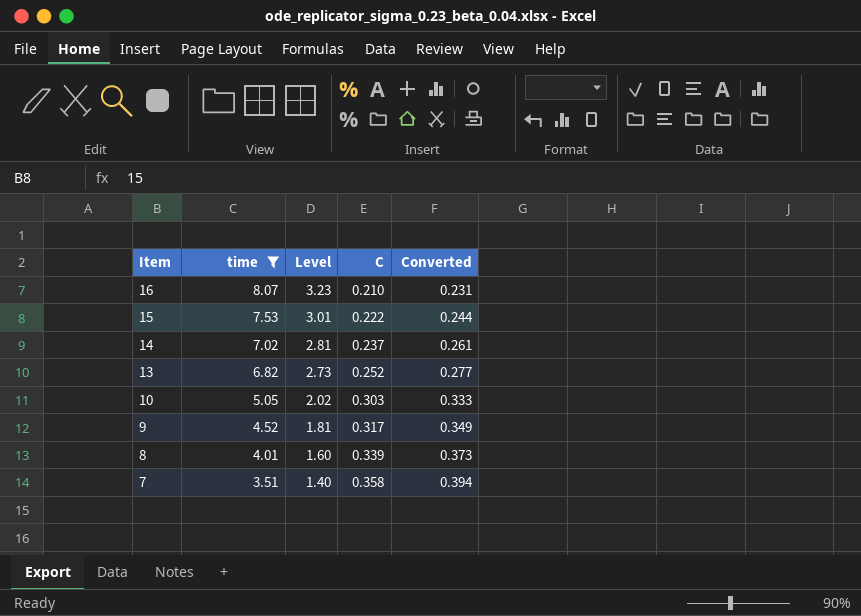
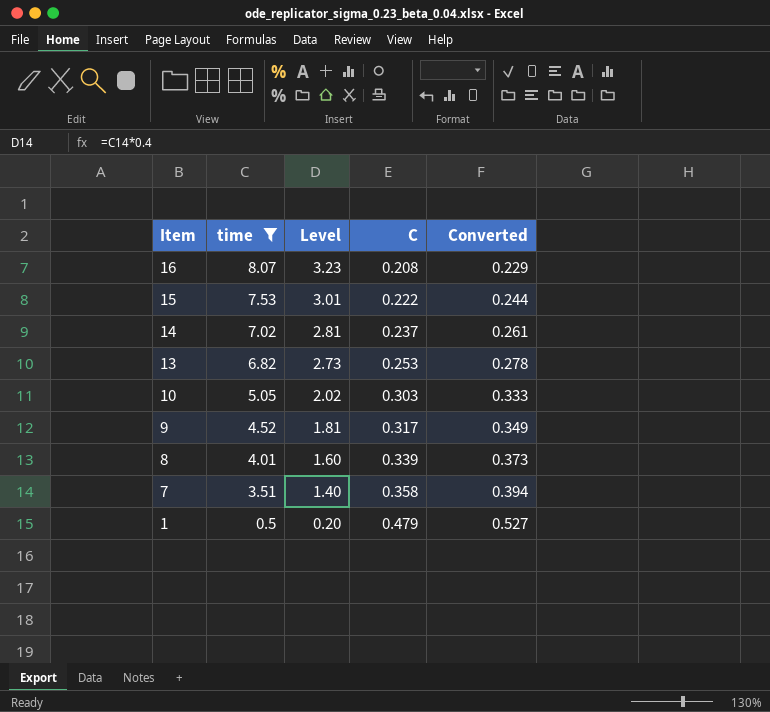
16 | C: 0.210 -> 0.208
16 | Converted: 0.231 -> 0.229
13 | C: 0.252 -> 0.253
13 | Converted: 0.277 -> 0.278
row 1: none -> 0.5 | 0.20 | 0.479 | 0.527

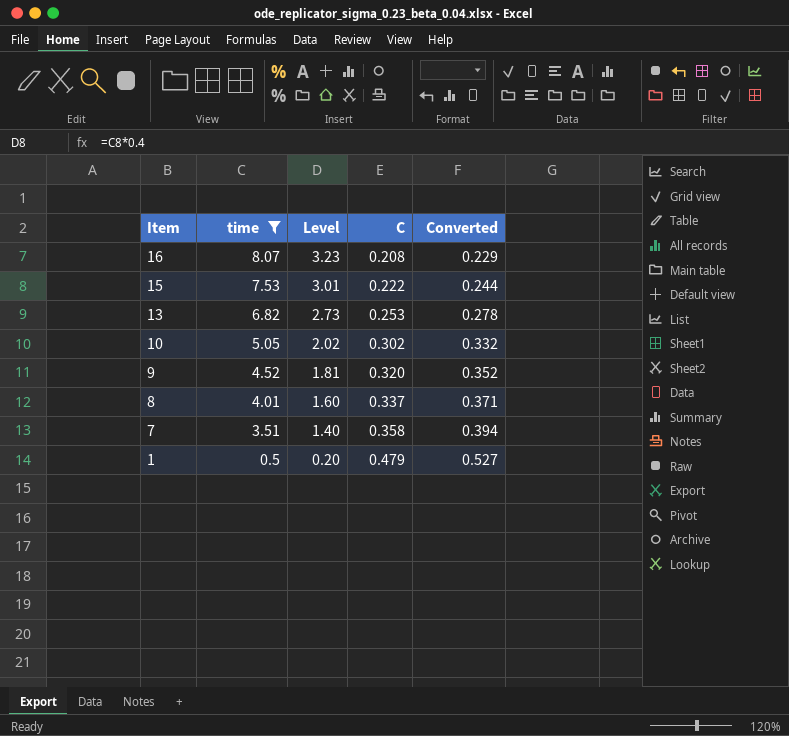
row 14: 7.02 | 2.81 | 0.237 | 0.261 -> none
10 | C: 0.303 -> 0.302
10 | Converted: 0.333 -> 0.332
9 | C: 0.317 -> 0.320
9 | Converted: 0.349 -> 0.352
8 | C: 0.339 -> 0.337
8 | Converted: 0.373 -> 0.371

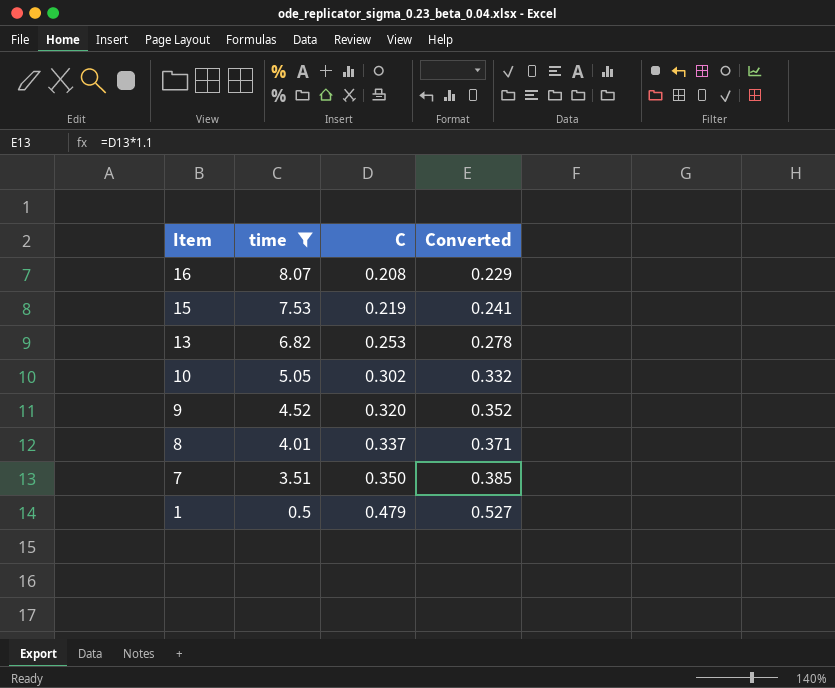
column Level | formula: [time] * 0.4 -> none
15 | C: 0.222 -> 0.219
15 | Converted: 0.244 -> 0.241
7 | C: 0.358 -> 0.350
7 | Converted: 0.394 -> 0.385

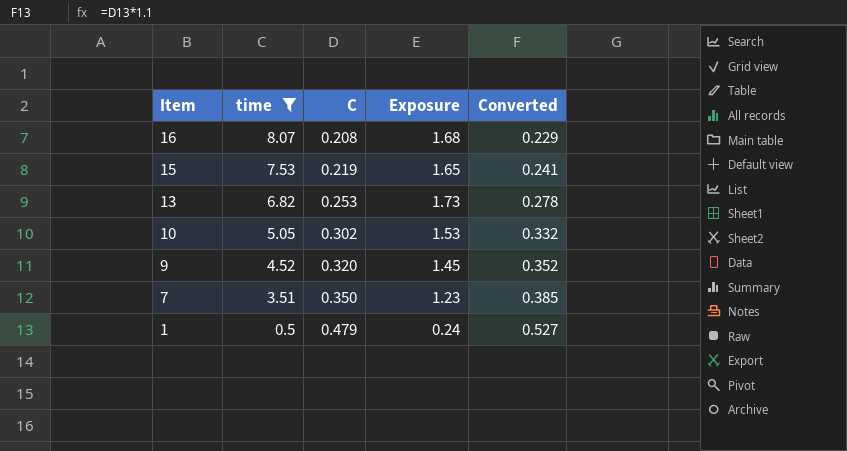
column Exposure | formula: none -> [time] * [C]
row 8: 4.01 | 0.337 | 0.371 -> none

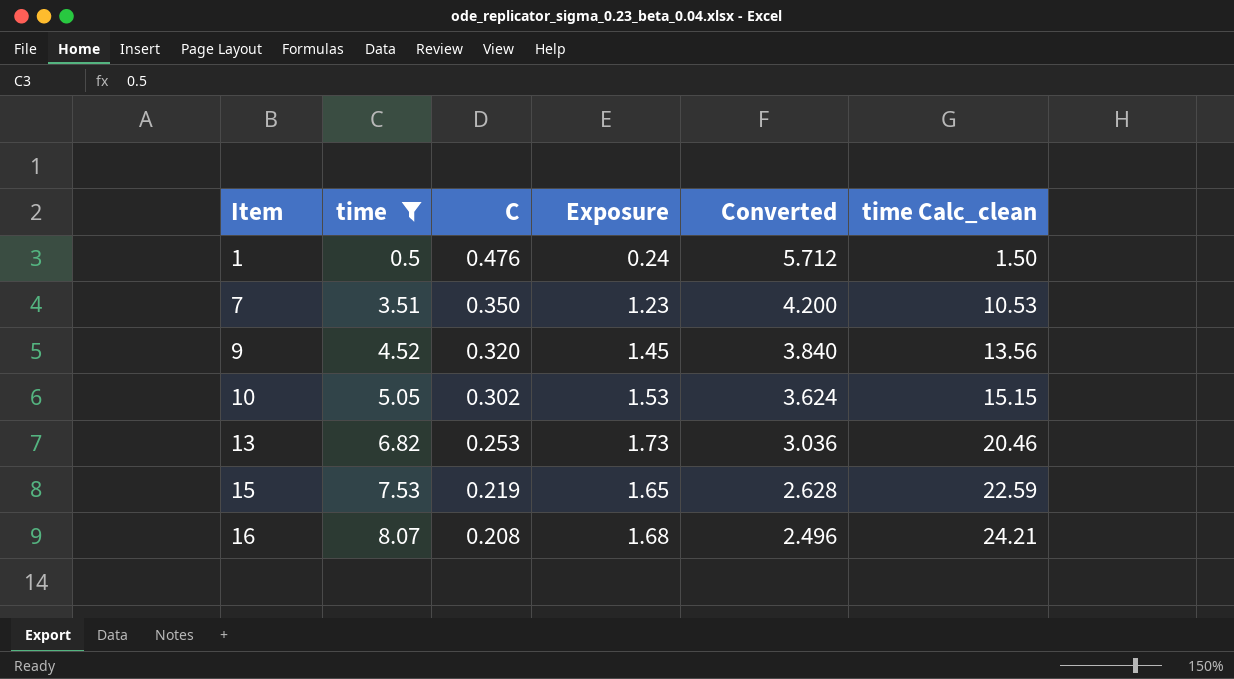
row order: Item descending -> Item ascending
column Converted | formula: [C] * 1.1 -> [C] * 12
column time Calc_clean | formula: none -> [time] * 3
1 | C: 0.479 -> 0.476

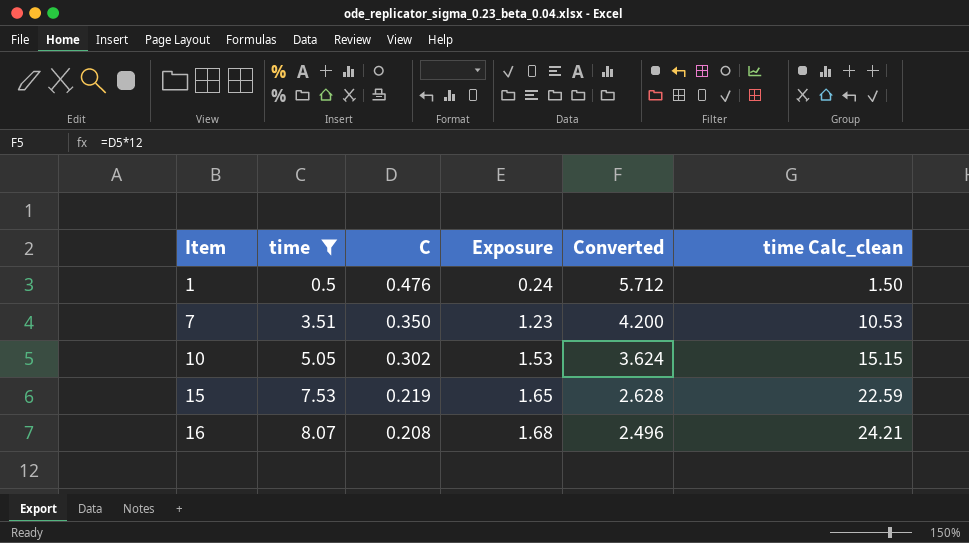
row 9: 4.52 | 0.320 | 1.45 | 3.840 | 13.56 -> none
row 13: 6.82 | 0.253 | 1.73 | 3.036 | 20.46 -> none

